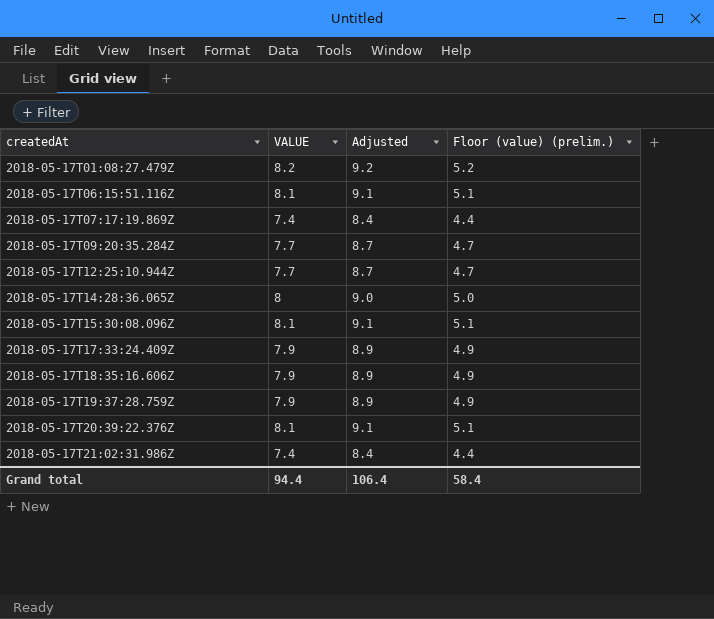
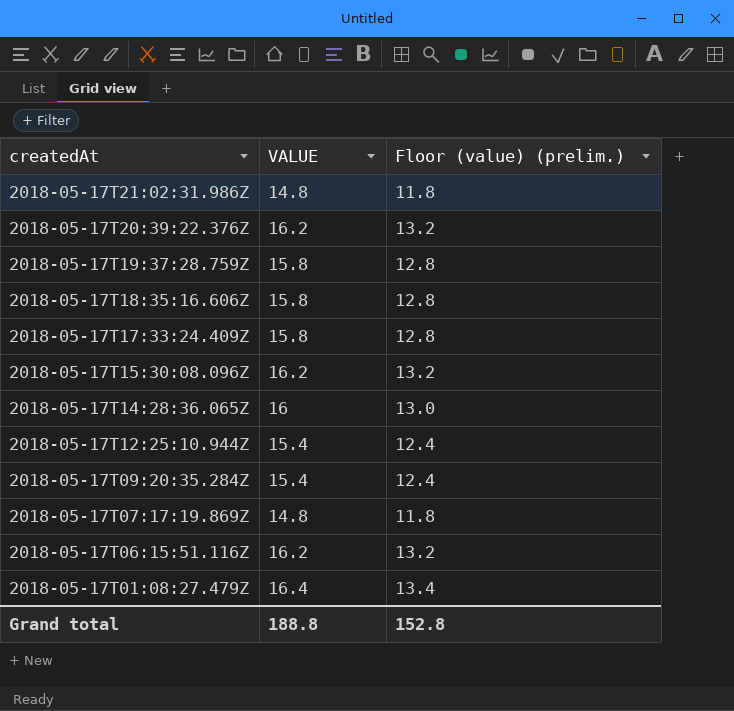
row order: createdAt ascending -> createdAt descending
column Adjusted | formula: [VALUE] + 1 -> none
2018-05-17T21:02:31.986Z | VALUE: 7.4 -> 14.8
2018-05-17T21:02:31.986Z | Floor (value) (prelim.): 4.4 -> 11.8
2018-05-17T20:39:22.376Z | VALUE: 8.1 -> 16.2
2018-05-17T20:39:22.376Z | Floor (value) (prelim.): 5.1 -> 13.2
2018-05-17T19:37:28.759Z | VALUE: 7.9 -> 15.8
2018-05-17T19:37:28.759Z | Floor (value) (prelim.): 4.9 -> 12.8
2018-05-17T18:35:16.606Z | VALUE: 7.9 -> 15.8
2018-05-17T18:35:16.606Z | Floor (value) (prelim.): 4.9 -> 12.8
2018-05-17T17:33:24.409Z | VALUE: 7.9 -> 15.8
2018-05-17T17:33:24.409Z | Floor (value) (prelim.): 4.9 -> 12.8
2018-05-17T15:30:08.096Z | VALUE: 8.1 -> 16.2
2018-05-17T15:30:08.096Z | Floor (value) (prelim.): 5.1 -> 13.2
2018-05-17T14:28:36.065Z | VALUE: 8 -> 16
2018-05-17T14:28:36.065Z | Floor (value) (prelim.): 5.0 -> 13.0
2018-05-17T12:25:10.944Z | VALUE: 7.7 -> 15.4
2018-05-17T12:25:10.944Z | Floor (value) (prelim.): 4.7 -> 12.4
2018-05-17T09:20:35.284Z | VALUE: 7.7 -> 15.4
2018-05-17T09:20:35.284Z | Floor (value) (prelim.): 4.7 -> 12.4
2018-05-17T07:17:19.869Z | VALUE: 7.4 -> 14.8
2018-05-17T07:17:19.869Z | Floor (value) (prelim.): 4.4 -> 11.8
2018-05-17T06:15:51.116Z | VALUE: 8.1 -> 16.2
2018-05-17T06:15:51.116Z | Floor (value) (prelim.): 5.1 -> 13.2
2018-05-17T01:08:27.479Z | VALUE: 8.2 -> 16.4
2018-05-17T01:08:27.479Z | Floor (value) (prelim.): 5.2 -> 13.4
Grand total | VALUE: 94.4 -> 188.8
Grand total | Floor (value) (prelim.): 58.4 -> 152.8

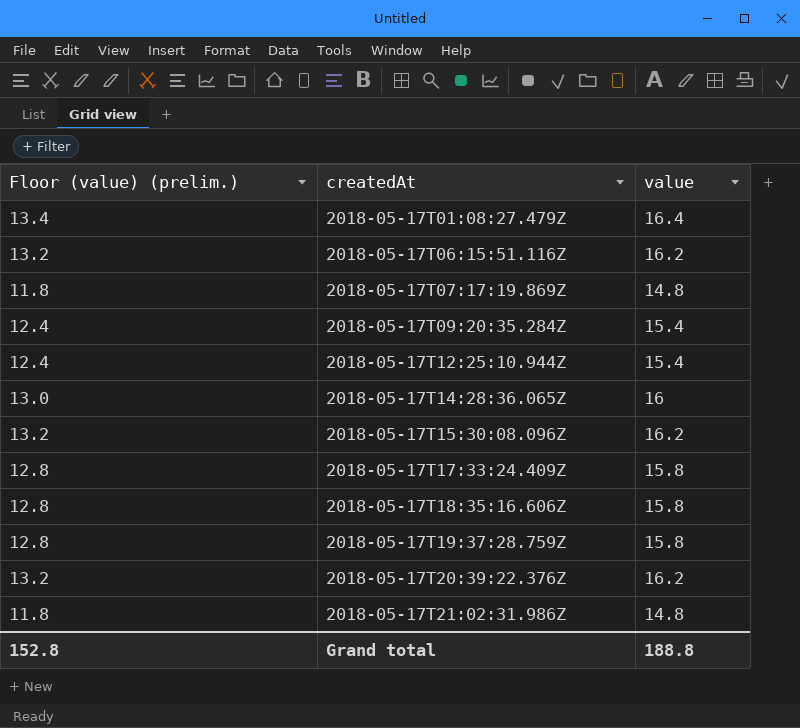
row order: createdAt descending -> createdAt ascending
column Floor (value) (prelim.) | position: 3 -> 1
column name: VALUE -> value

